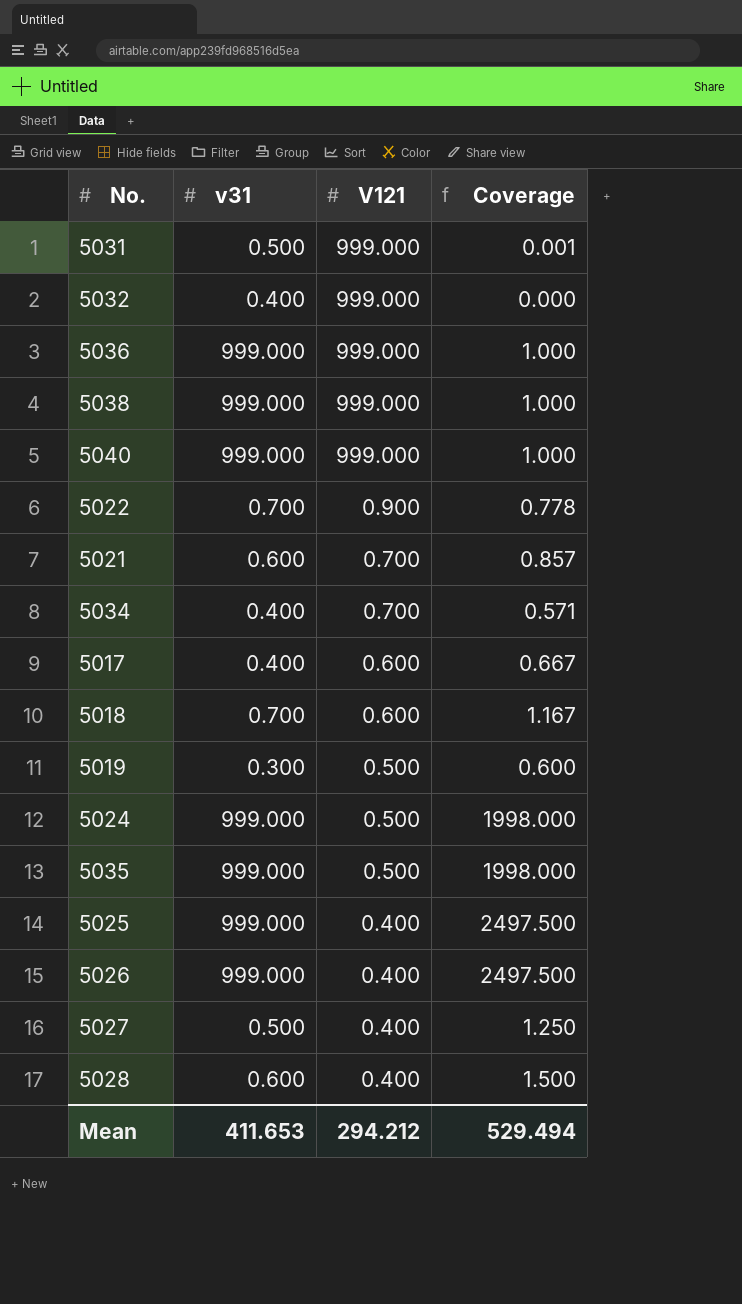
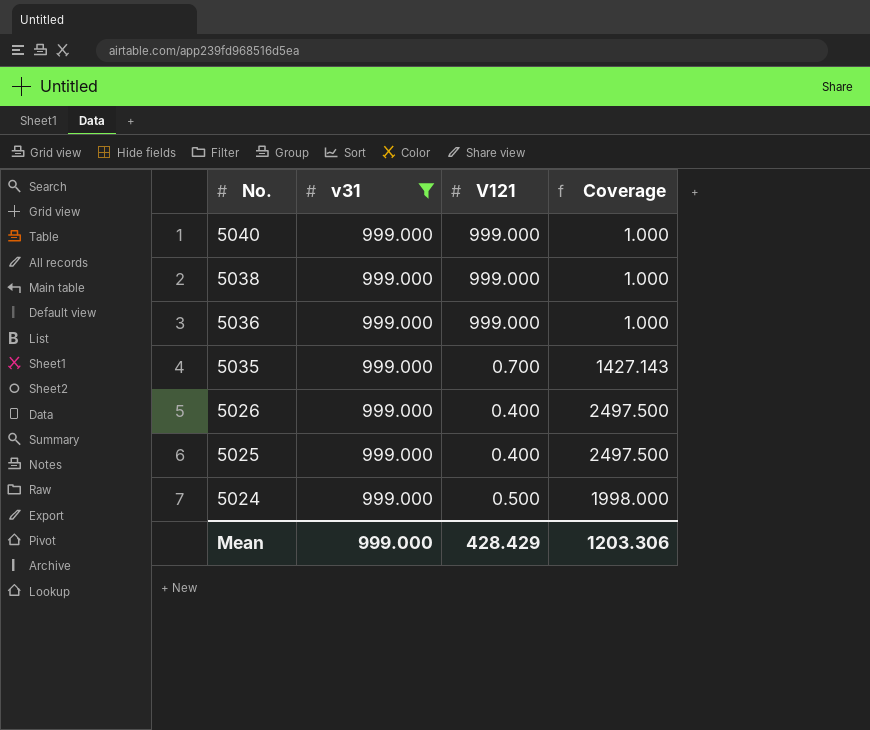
filter: none -> v31 = 999.000
row order: V121 descending -> No. descending
5035 | V121: 0.500 -> 0.700
5035 | Coverage: 1998.000 -> 1427.143
Mean | v31: 411.653 -> 999.000
Mean | V121: 294.212 -> 428.429
Mean | Coverage: 529.494 -> 1203.306

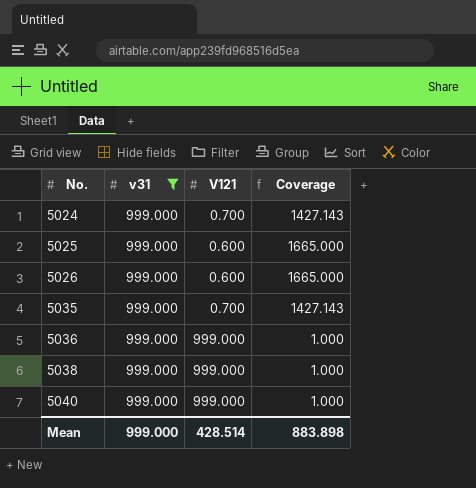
row order: No. descending -> No. ascending
5024 | V121: 0.500 -> 0.700
5024 | Coverage: 1998.000 -> 1427.143
5025 | V121: 0.400 -> 0.600
5025 | Coverage: 2497.500 -> 1665.000
5026 | V121: 0.400 -> 0.600
5026 | Coverage: 2497.500 -> 1665.000
Mean | V121: 428.429 -> 428.514
Mean | Coverage: 1203.306 -> 883.898

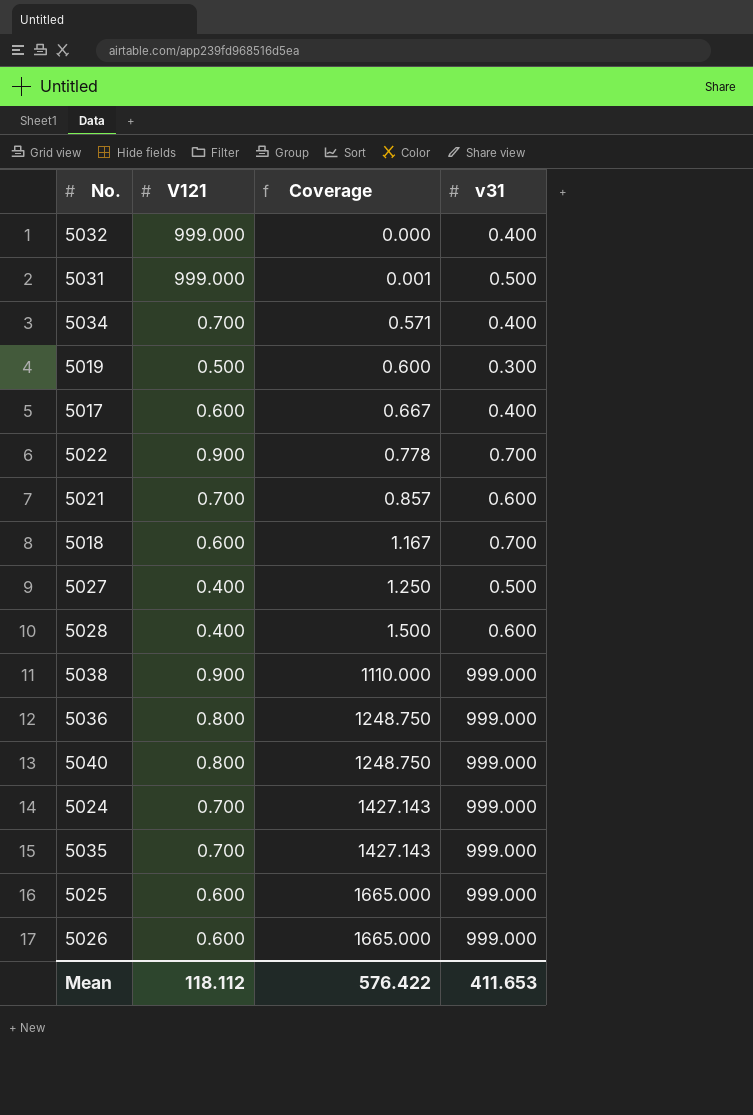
filter: v31 = 999.000 -> none
row order: No. ascending -> Coverage ascending
column v31 | position: 2 -> 4
5038 | V121: 999.000 -> 0.900
5038 | Coverage: 1.000 -> 1110.000
5036 | V121: 999.000 -> 0.800
5036 | Coverage: 1.000 -> 1248.750
5040 | V121: 999.000 -> 0.800
5040 | Coverage: 1.000 -> 1248.750
Mean | V121: 428.514 -> 118.112
Mean | Coverage: 883.898 -> 576.422
Mean | v31: 999.000 -> 411.653

